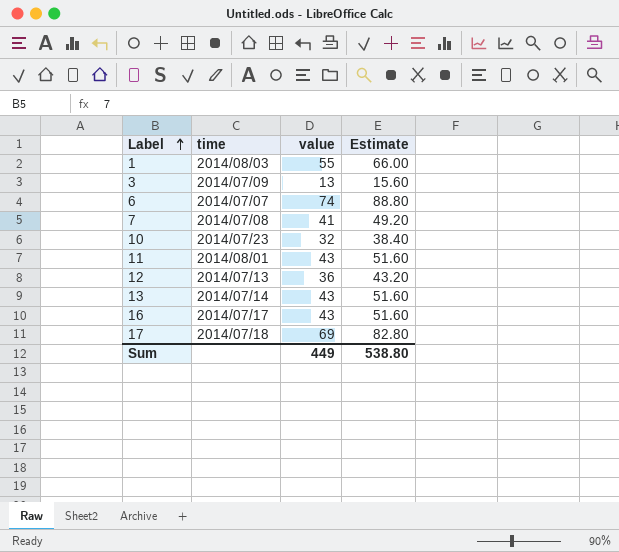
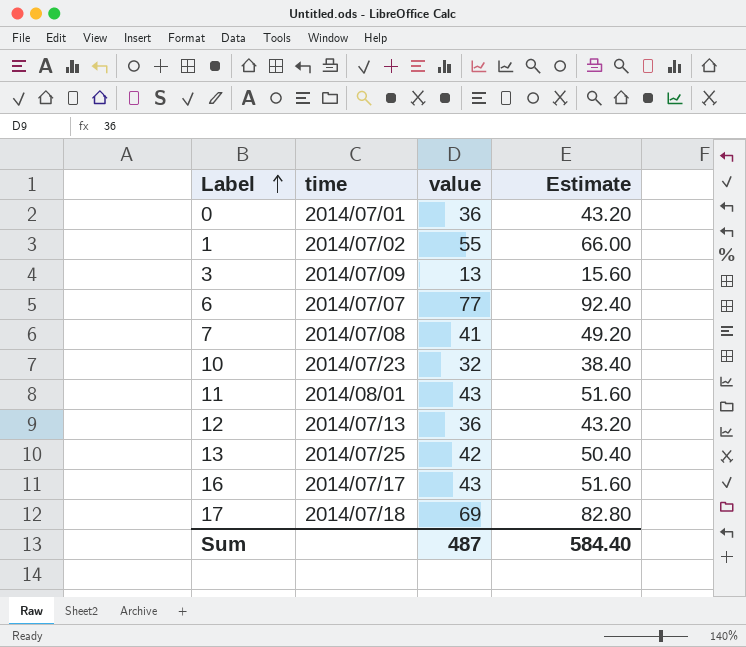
row 0: none -> 2014/07/01 | 36 | 43.20
1 | time: 2014/08/03 -> 2014/07/02
6 | value: 74 -> 77
6 | Estimate: 88.80 -> 92.40
13 | time: 2014/07/14 -> 2014/07/25
13 | value: 43 -> 42
13 | Estimate: 51.60 -> 50.40
Sum | value: 449 -> 487
Sum | Estimate: 538.80 -> 584.40

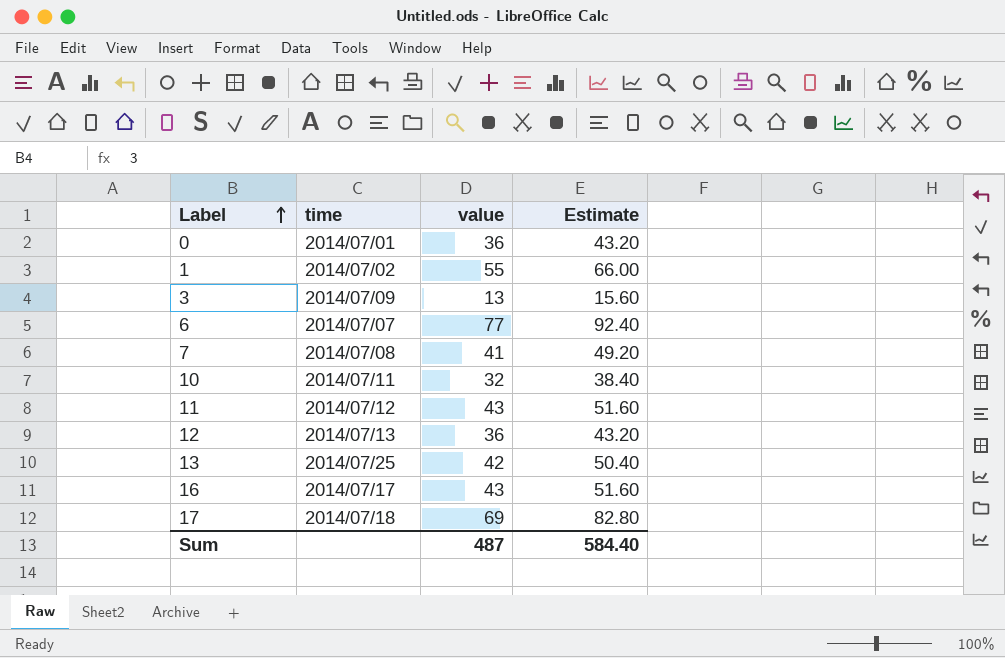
10 | time: 2014/07/23 -> 2014/07/11
11 | time: 2014/08/01 -> 2014/07/12

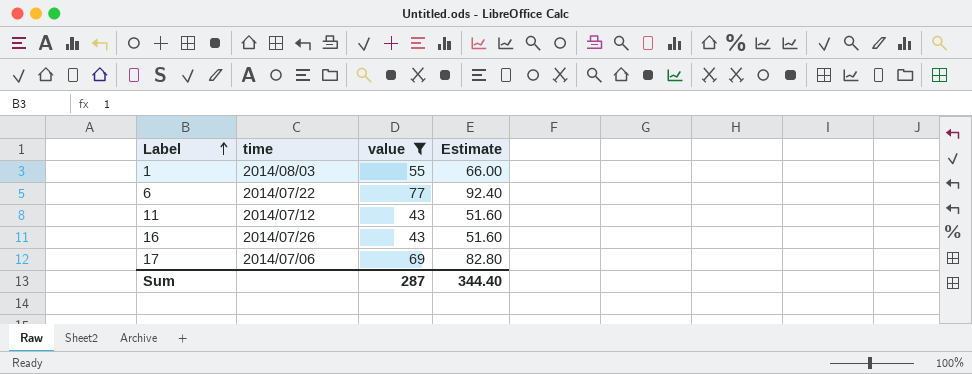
filter: none -> value >= 43
1 | time: 2014/07/02 -> 2014/08/03
6 | time: 2014/07/07 -> 2014/07/22
16 | time: 2014/07/17 -> 2014/07/26
17 | time: 2014/07/18 -> 2014/07/06
Sum | value: 487 -> 287
Sum | Estimate: 584.40 -> 344.40

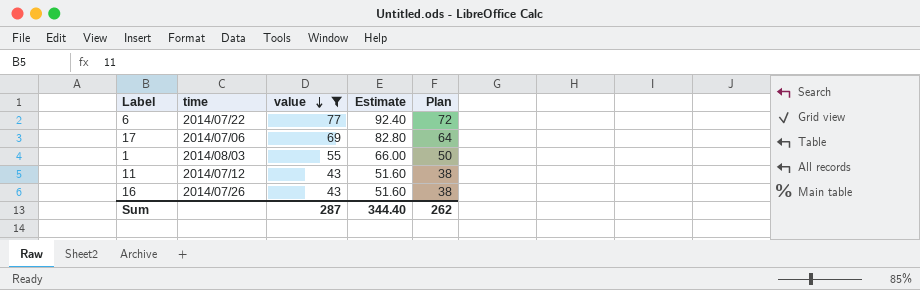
row order: Label ascending -> value descending
column Plan | formula: none -> [value] - 5

